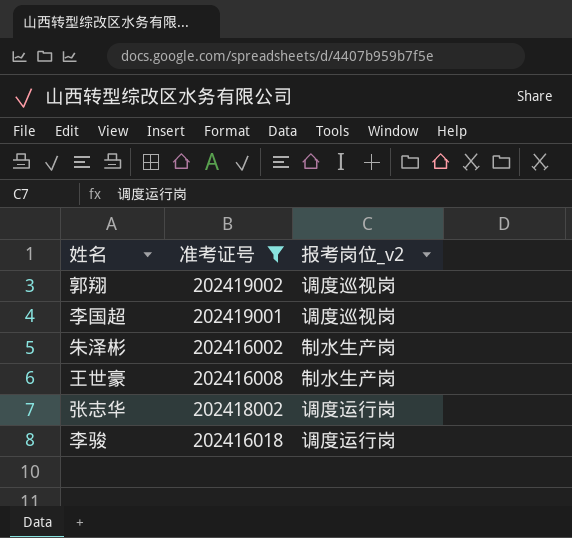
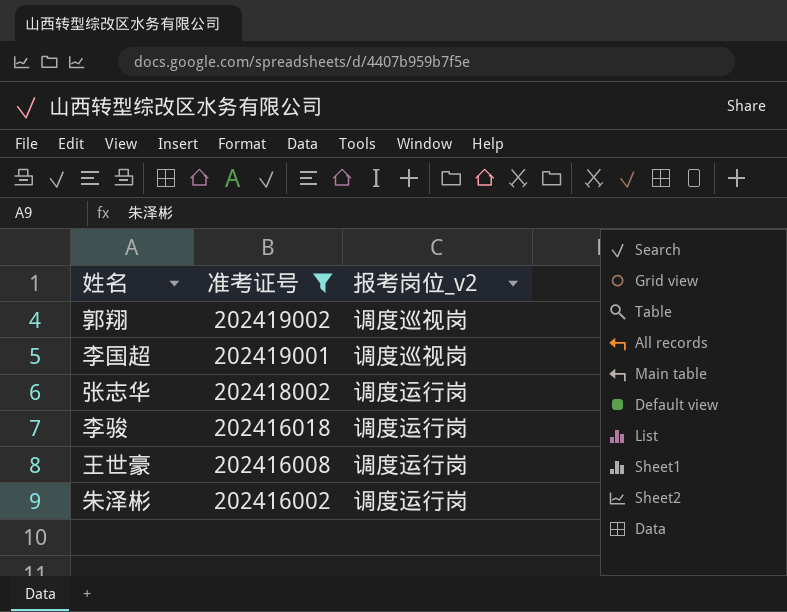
row order: none -> 准考证号 descending
王世豪 | 报考岗位_v2: 制水生产岗 -> 调度运行岗
朱泽彬 | 报考岗位_v2: 制水生产岗 -> 调度运行岗

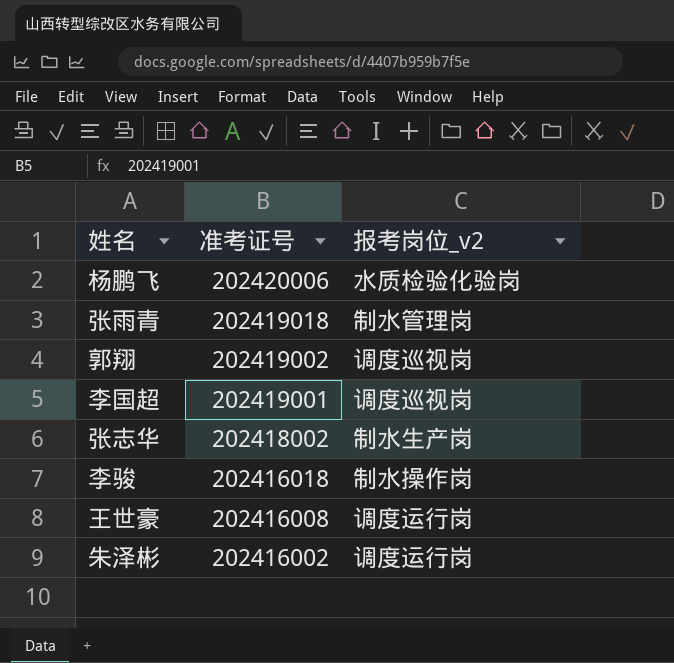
filter: 准考证号 <= 202419002 -> none
张志华 | 报考岗位_v2: 调度运行岗 -> 制水生产岗
李骏 | 报考岗位_v2: 调度运行岗 -> 制水操作岗

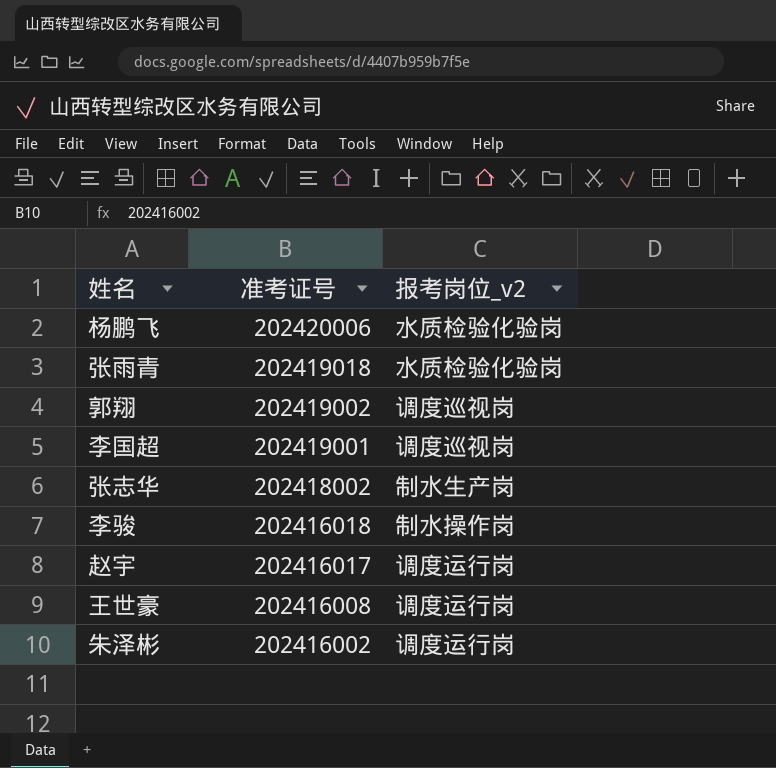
张雨青 | 报考岗位_v2: 制水管理岗 -> 水质检验化验岗
row 赵宇: none -> 202416017 | 调度运行岗

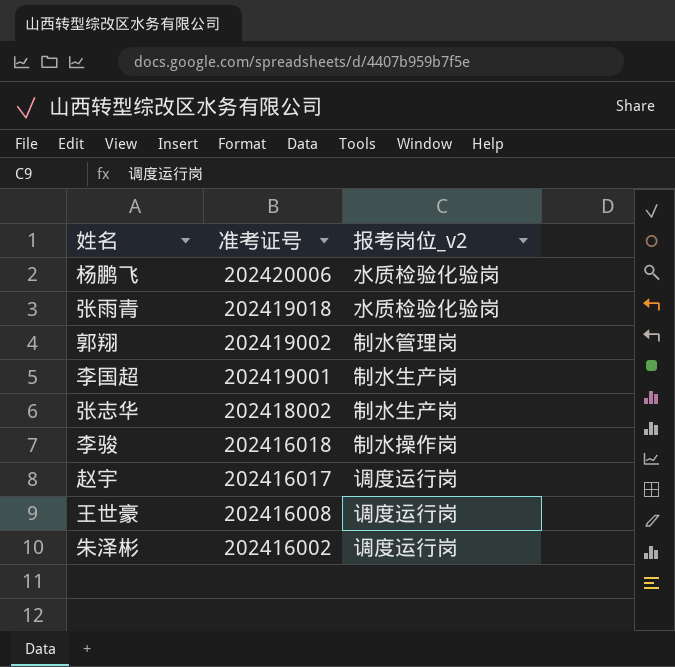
郭翔 | 报考岗位_v2: 调度巡视岗 -> 制水管理岗
李国超 | 报考岗位_v2: 调度巡视岗 -> 制水生产岗

